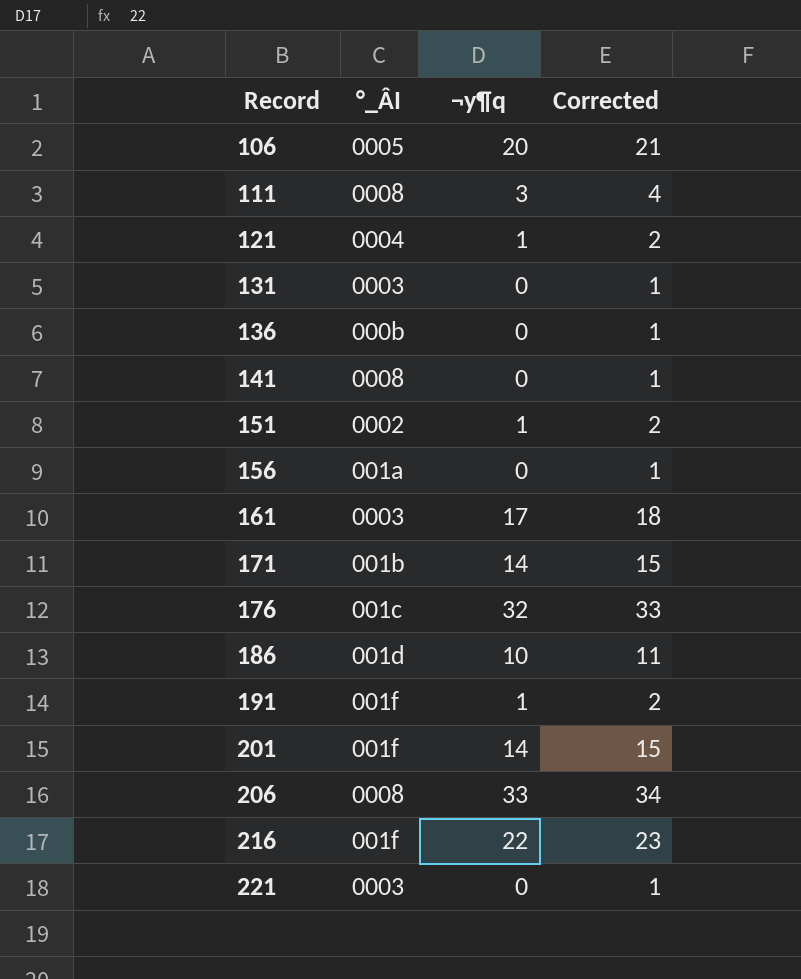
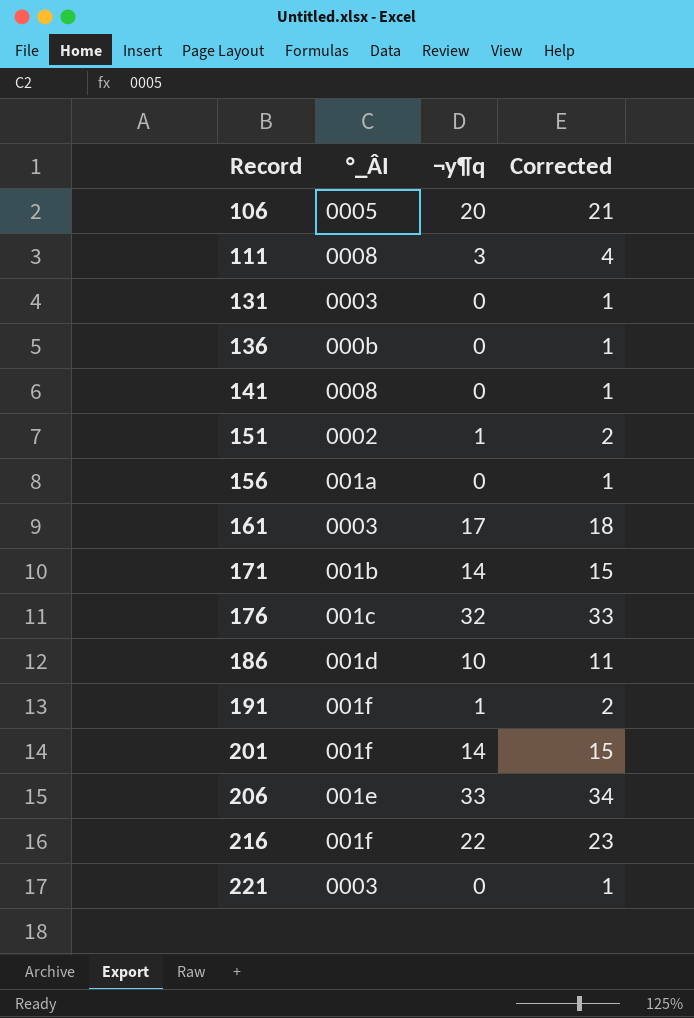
row 121: 0004 | 1 | 2 -> none
206 | °_ÂI: 0008 -> 001e

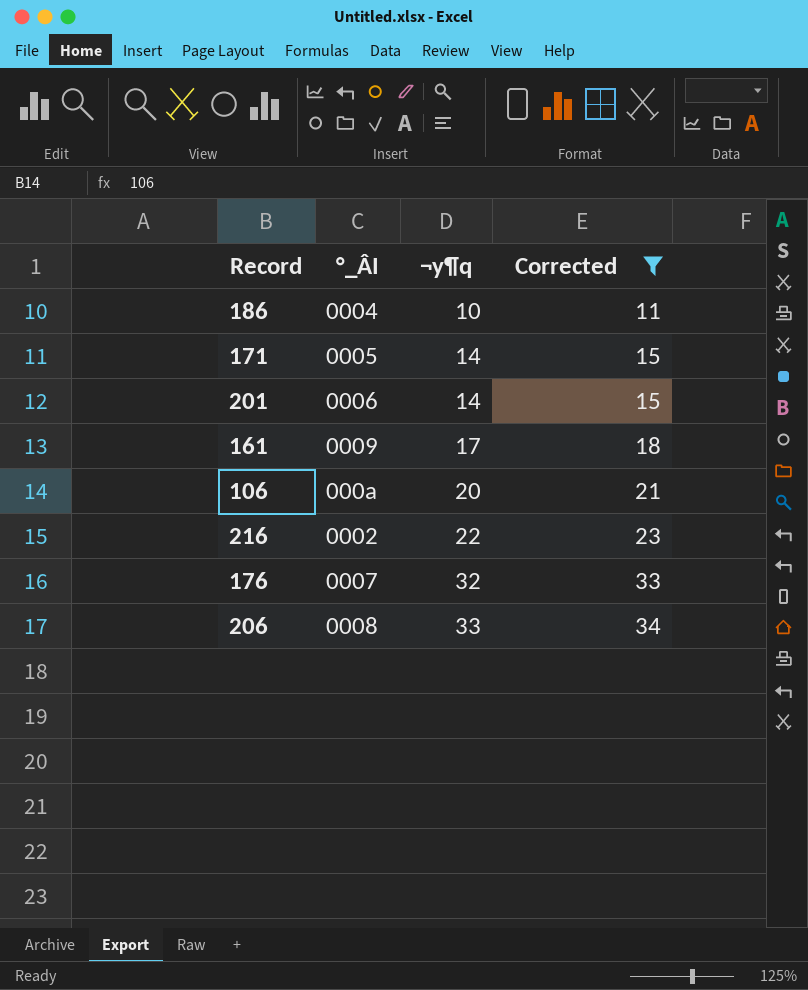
filter: none -> Corrected >= 11
row order: Record ascending -> ¬y¶q ascending
186 | °_ÂI: 001d -> 0004
171 | °_ÂI: 001b -> 0005
201 | °_ÂI: 001f -> 0006
161 | °_ÂI: 0003 -> 0009
106 | °_ÂI: 0005 -> 000a
216 | °_ÂI: 001f -> 0002
176 | °_ÂI: 001c -> 0007
206 | °_ÂI: 001e -> 0008

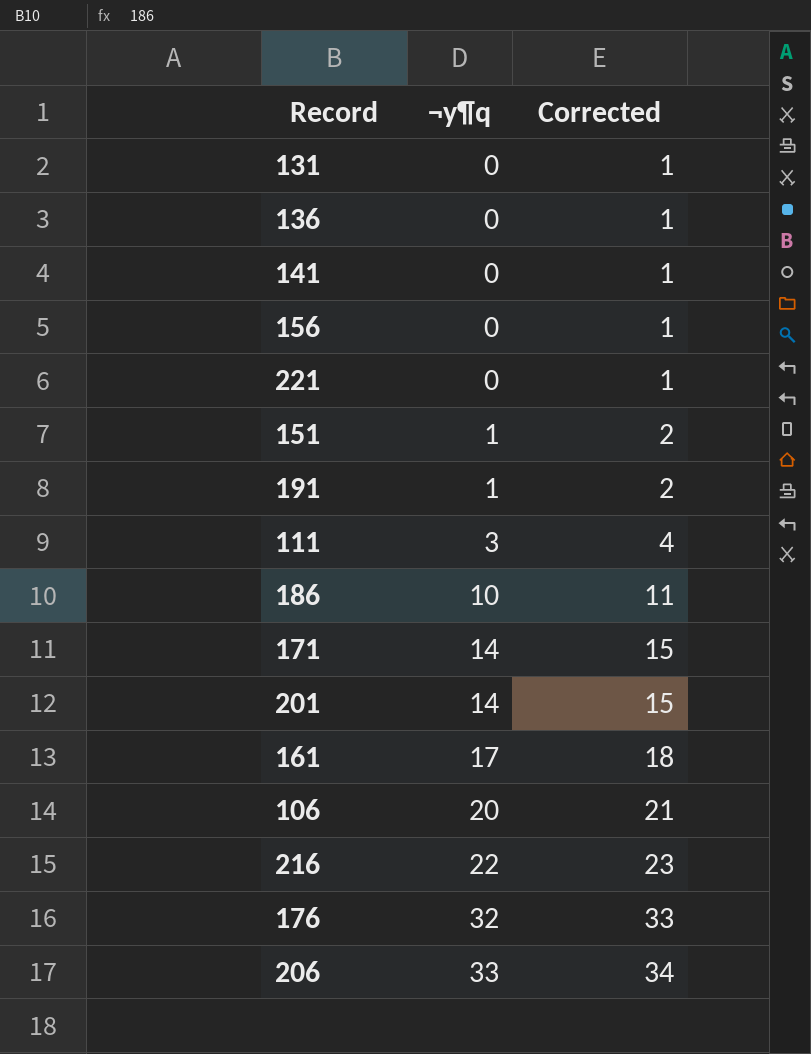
filter: Corrected >= 11 -> none
column °_ÂI | position: 2 -> none

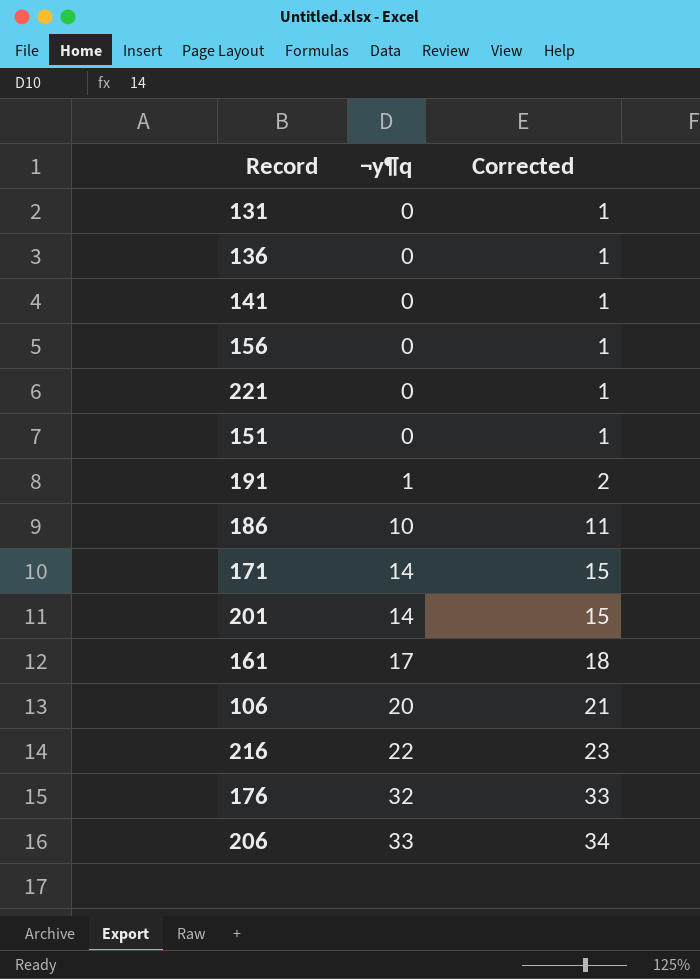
row 111: 3 | 4 -> none
151 | ¬y¶q: 1 -> 0
151 | Corrected: 2 -> 1

